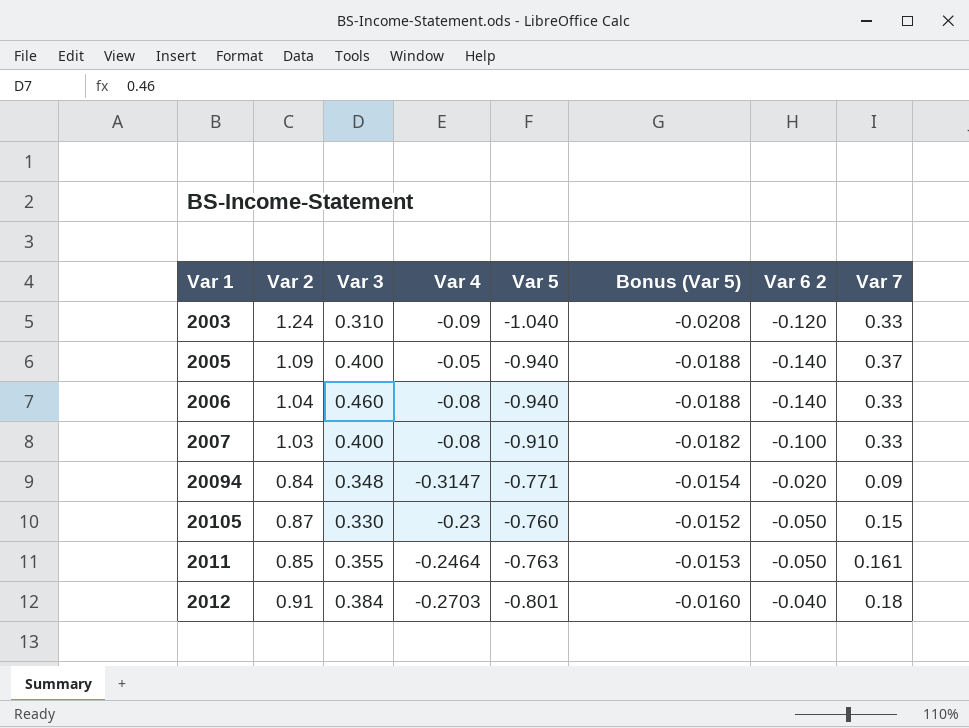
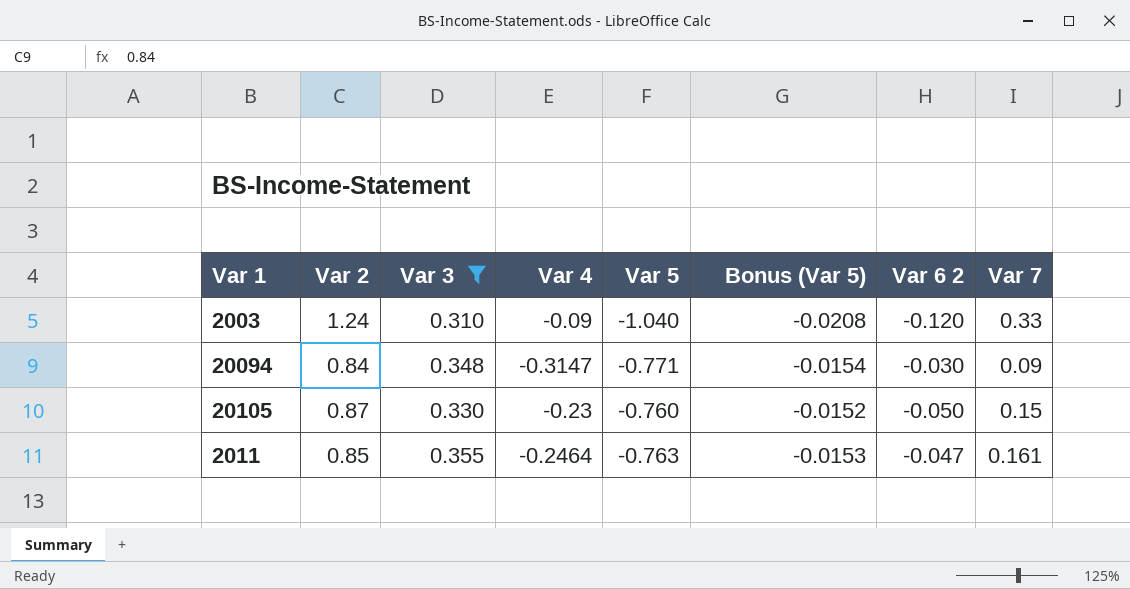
filter: none -> Var 3 <= 0.355
20094 | Var 6 2: -0.020 -> -0.030
2011 | Var 6 2: -0.050 -> -0.047

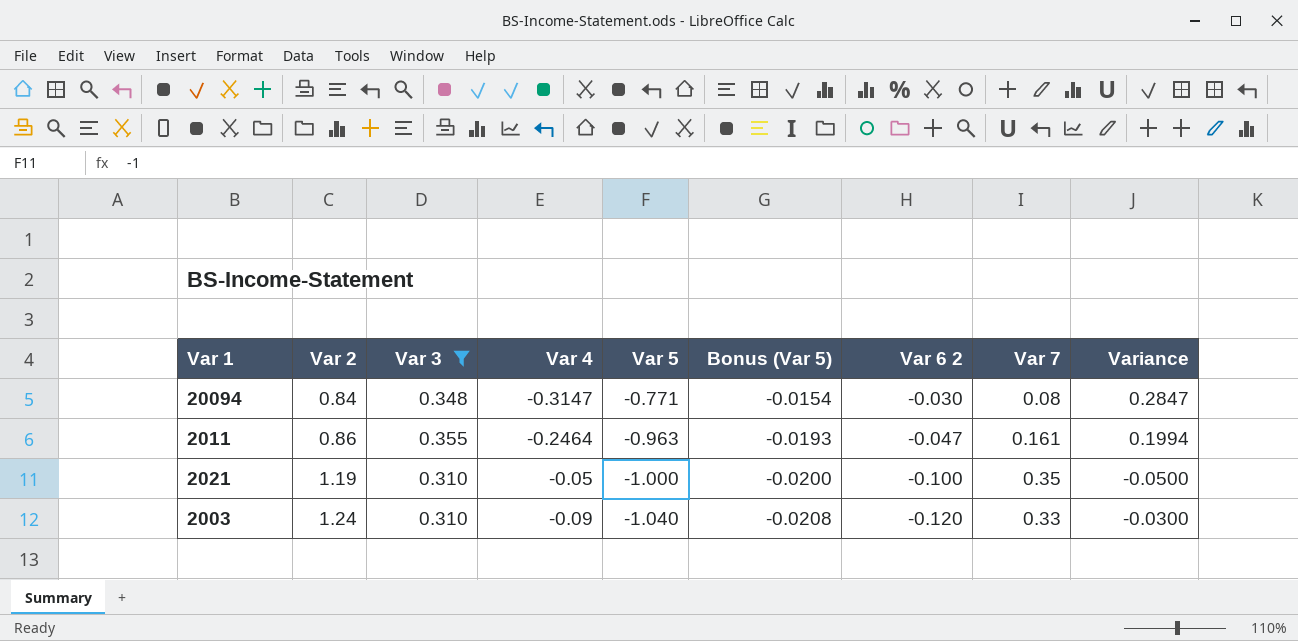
row order: none -> Var 2 ascending
column Variance | formula: none -> [Var 6 2] - [Var 4]
row 20105: 0.87 | 0.330 | -0.23 | -0.760 | -0.0152 | -0.050 | 0.15 -> none
20094 | Var 7: 0.09 -> 0.08
2011 | Var 2: 0.85 -> 0.86
2011 | Var 5: -0.763 -> -0.963
2011 | Bonus (Var 5): -0.0153 -> -0.0193
row 2021: none -> 1.19 | 0.310 | -0.05 | -1.000 | -0.0200 | -0.100 | 0.35 | -0.0500

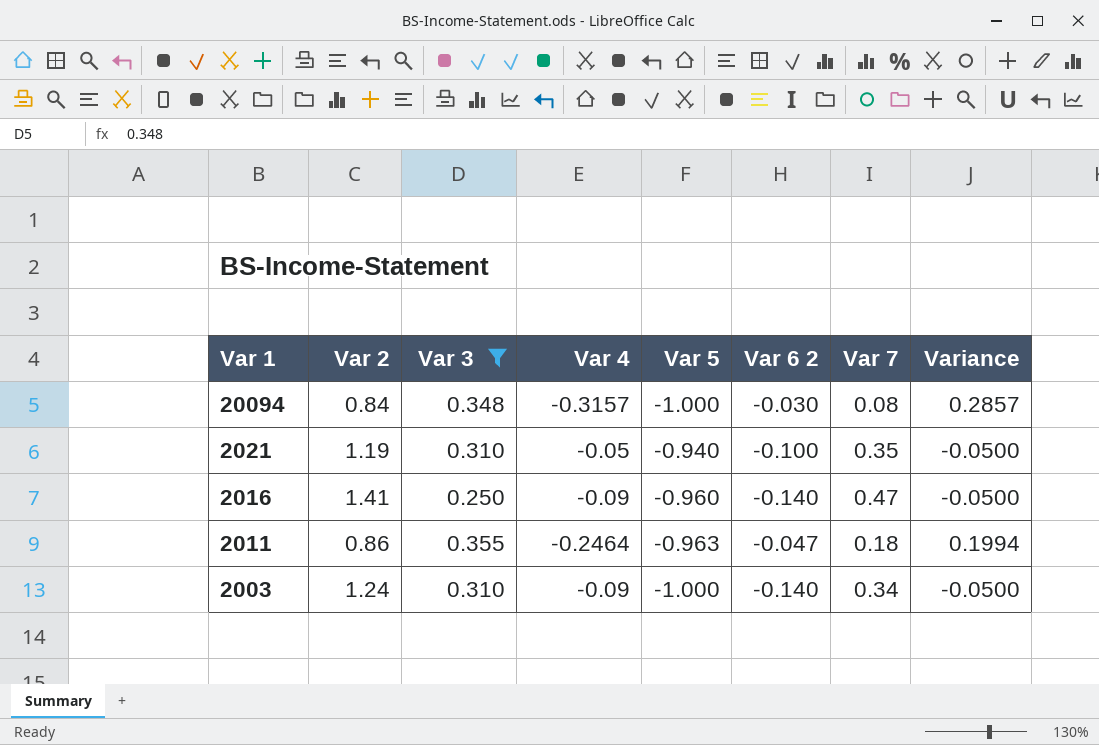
row order: Var 2 ascending -> Var 1 descending
column Bonus (Var 5) | formula: [Var 5] * 0.02 -> none
20094 | Var 4: -0.3147 -> -0.3157
20094 | Var 5: -0.771 -> -1.000
20094 | Variance: 0.2847 -> 0.2857
2021 | Var 5: -1.000 -> -0.940
row 2016: none -> 1.41 | 0.250 | -0.09 | -0.960 | -0.140 | 0.47 | -0.0500
2011 | Var 7: 0.161 -> 0.18
2003 | Var 5: -1.040 -> -1.000
2003 | Var 6 2: -0.120 -> -0.140
2003 | Var 7: 0.33 -> 0.34
2003 | Variance: -0.0300 -> -0.0500

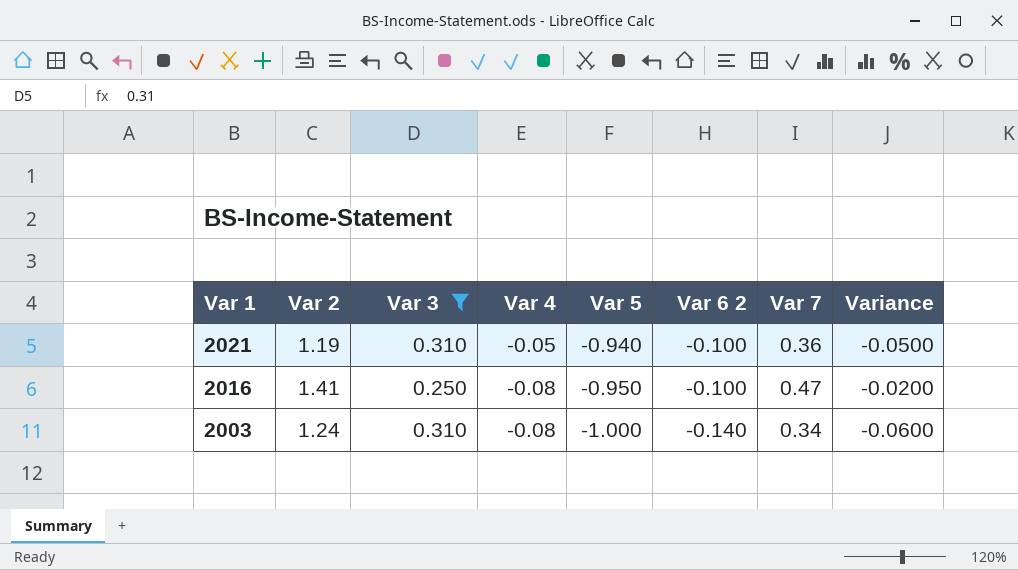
row 20094: 0.84 | 0.348 | -0.3157 | -1.000 | -0.030 | 0.08 | 0.2857 -> none
row 2011: 0.86 | 0.355 | -0.2464 | -0.963 | -0.047 | 0.18 | 0.1994 -> none
2021 | Var 7: 0.35 -> 0.36
2016 | Var 4: -0.09 -> -0.08
2016 | Var 5: -0.960 -> -0.950
2016 | Var 6 2: -0.140 -> -0.100
2016 | Variance: -0.0500 -> -0.0200
2003 | Var 4: -0.09 -> -0.08
2003 | Variance: -0.0500 -> -0.0600

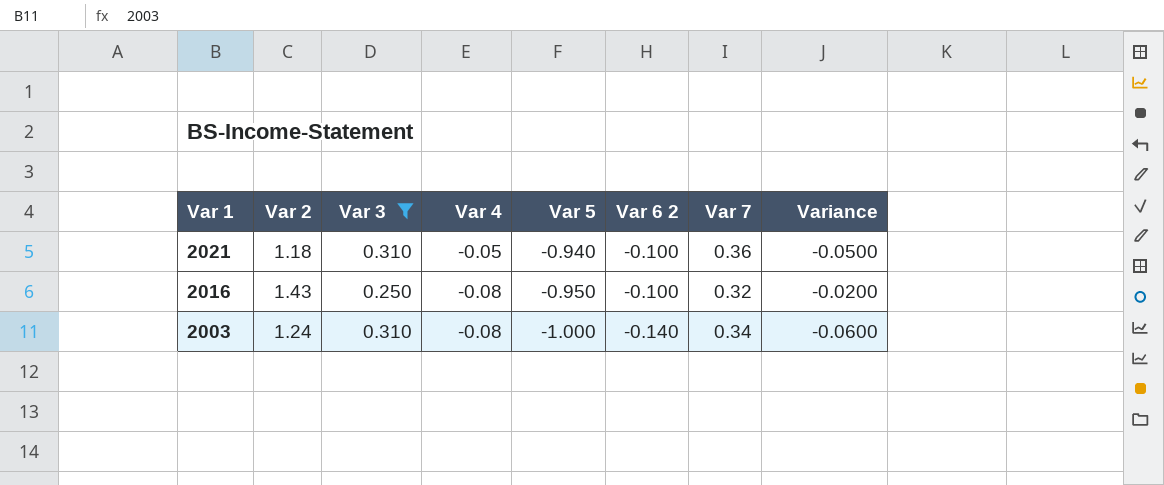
2021 | Var 2: 1.19 -> 1.18
2016 | Var 2: 1.41 -> 1.43
2016 | Var 7: 0.47 -> 0.32

